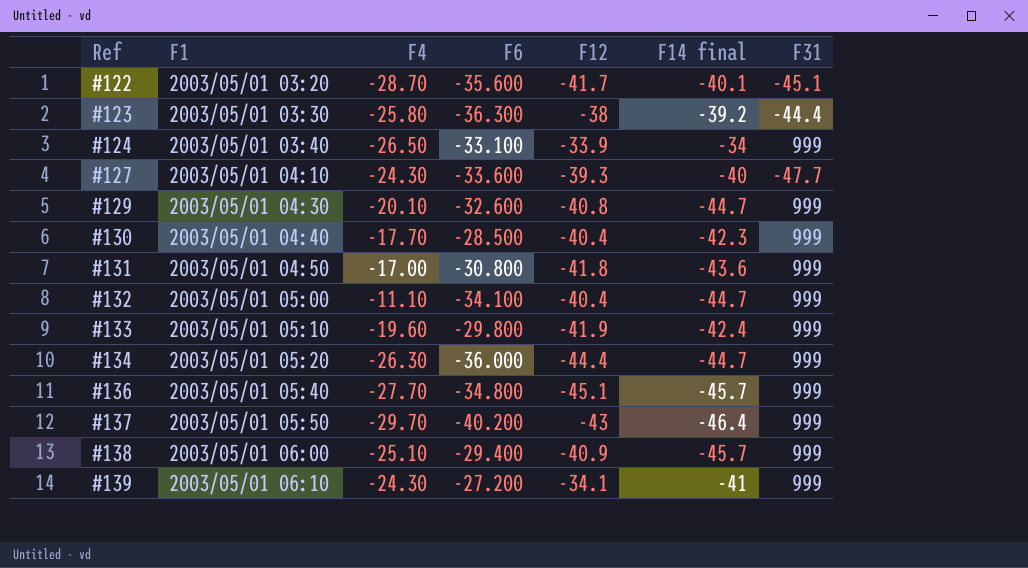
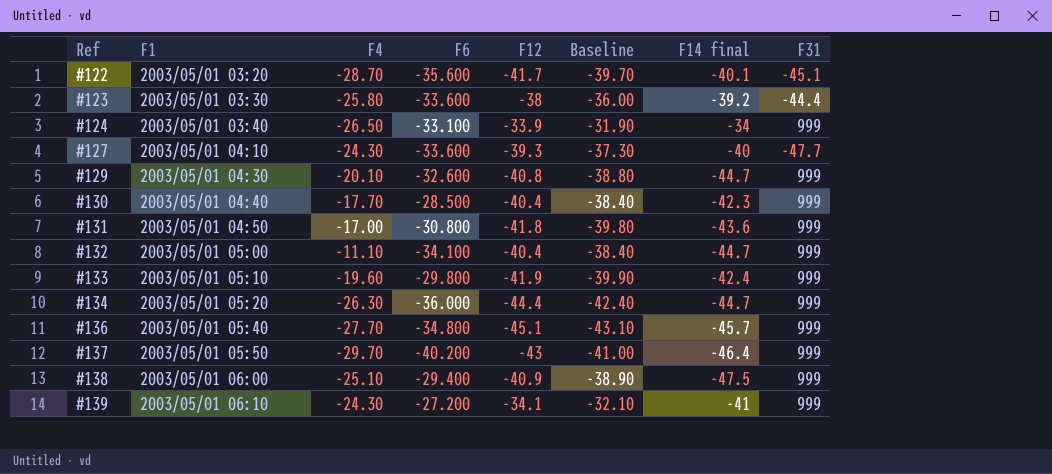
column Baseline | formula: none -> [F12] + 2
#123 | F6: -36.300 -> -33.600
#138 | F14 final: -45.7 -> -47.5

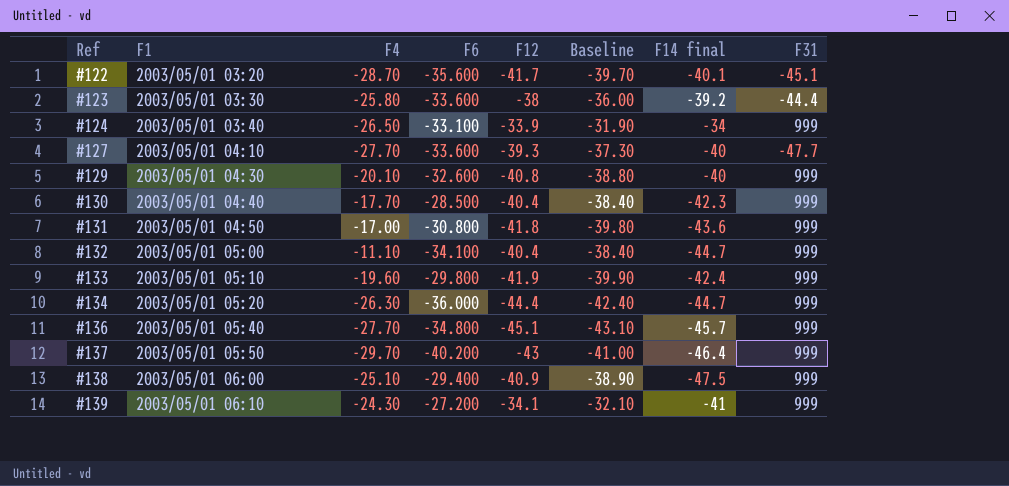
#127 | F4: -24.30 -> -27.70
#129 | F14 final: -44.7 -> -40

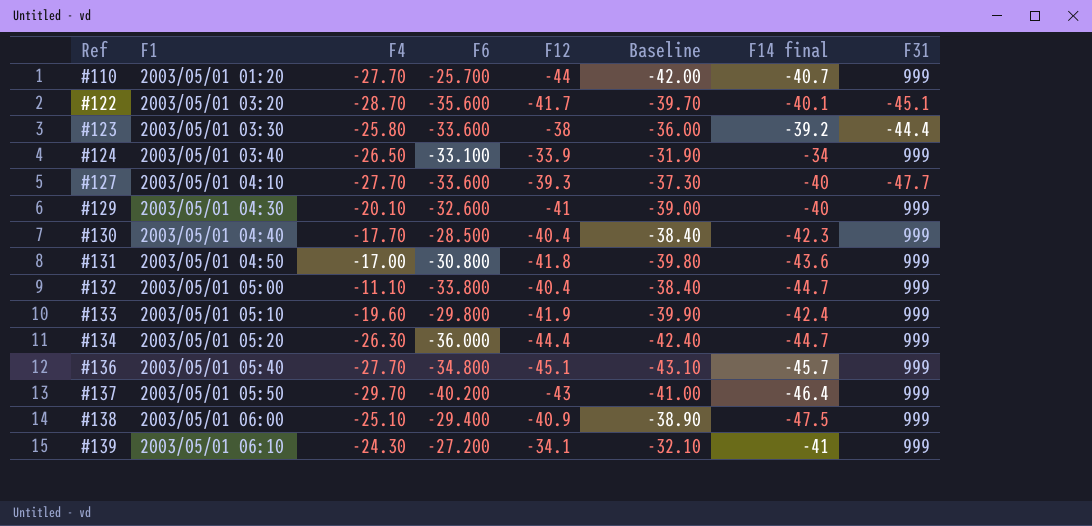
row #110: none -> 2003/05/01 01:20 | -27.70 | -25.700 | -44 | -42.00 | -40.7 | 999
#129 | F12: -40.8 -> -41
#129 | Baseline: -38.80 -> -39.00
#132 | F6: -34.100 -> -33.800

